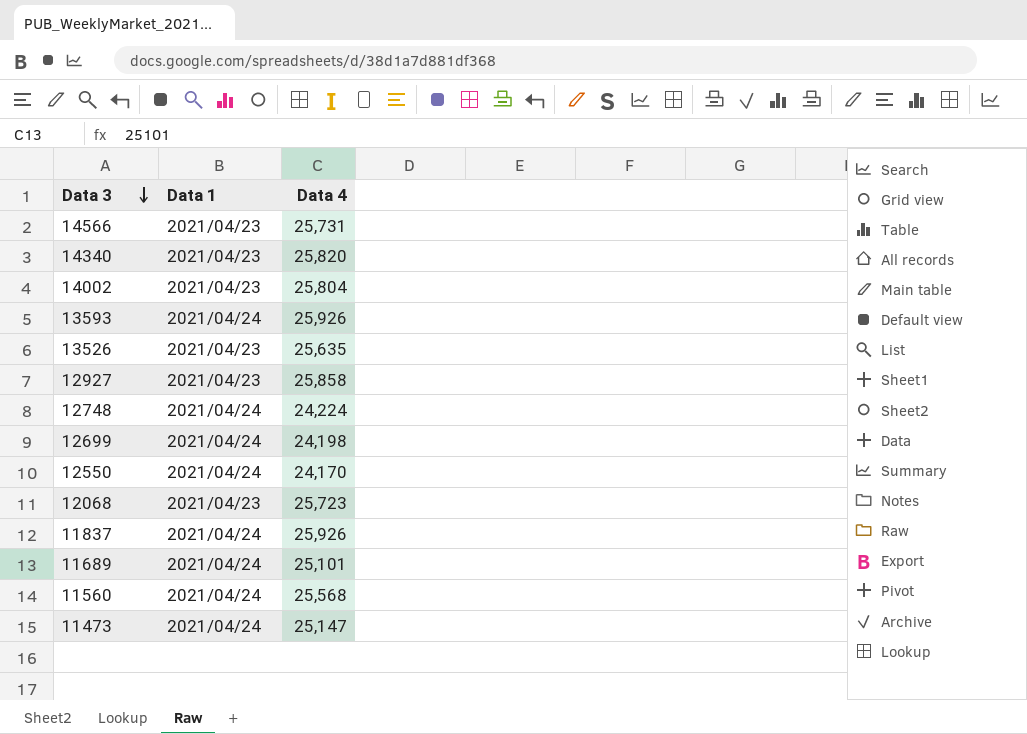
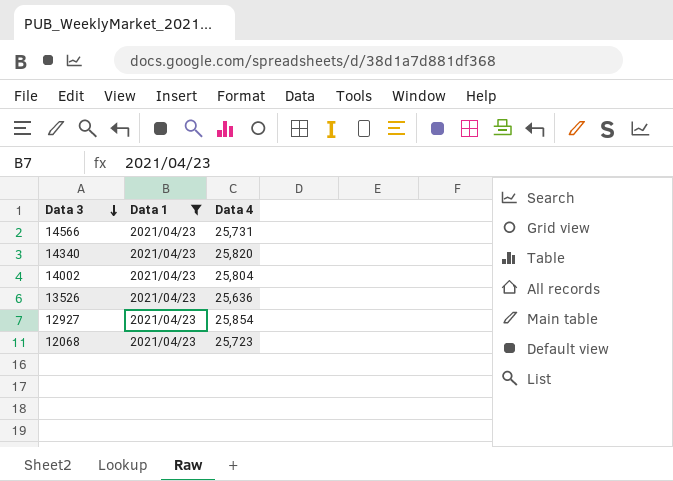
filter: none -> Data 1 = 2021/04/23
13526 | Data 4: 25,635 -> 25,636
12927 | Data 4: 25,858 -> 25,854

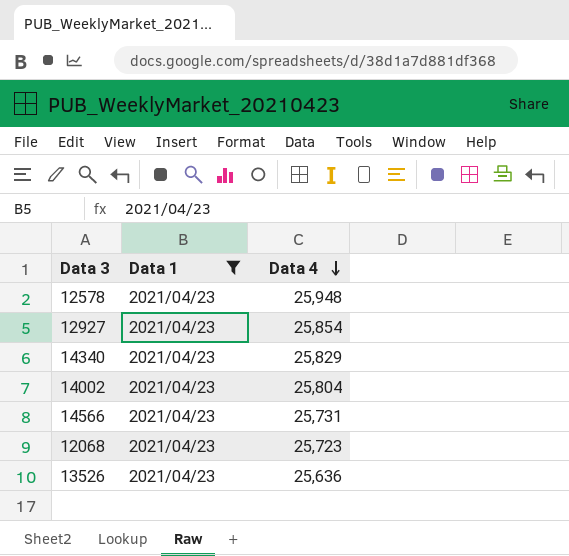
row order: Data 3 descending -> Data 4 descending
row 12578: none -> 2021/04/23 | 25,948
14340 | Data 4: 25,820 -> 25,829

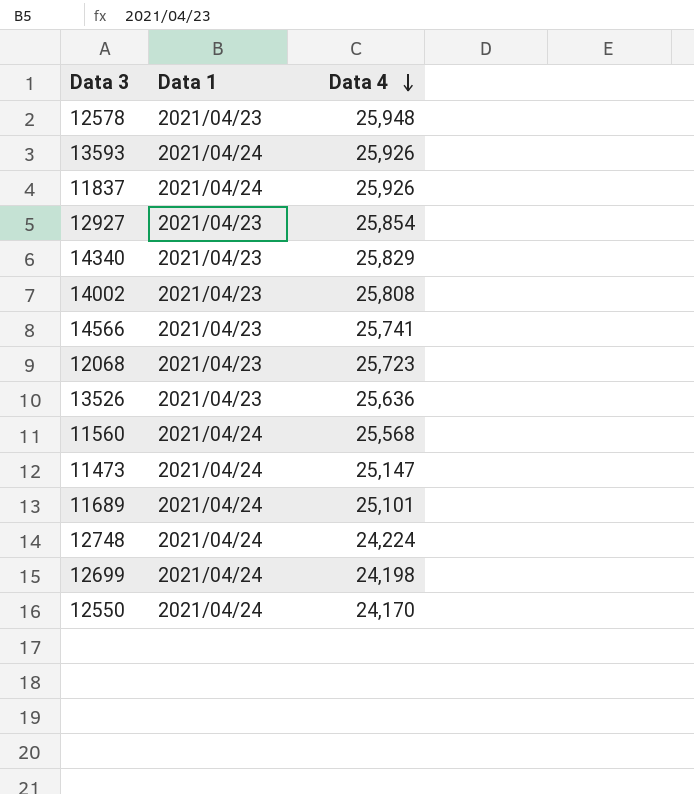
filter: Data 1 = 2021/04/23 -> none
14002 | Data 4: 25,804 -> 25,808
14566 | Data 4: 25,731 -> 25,741

